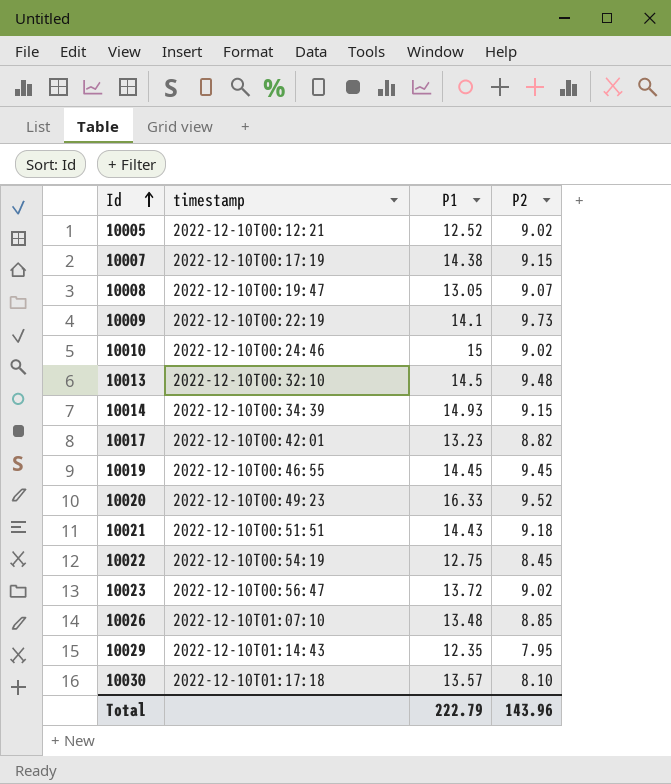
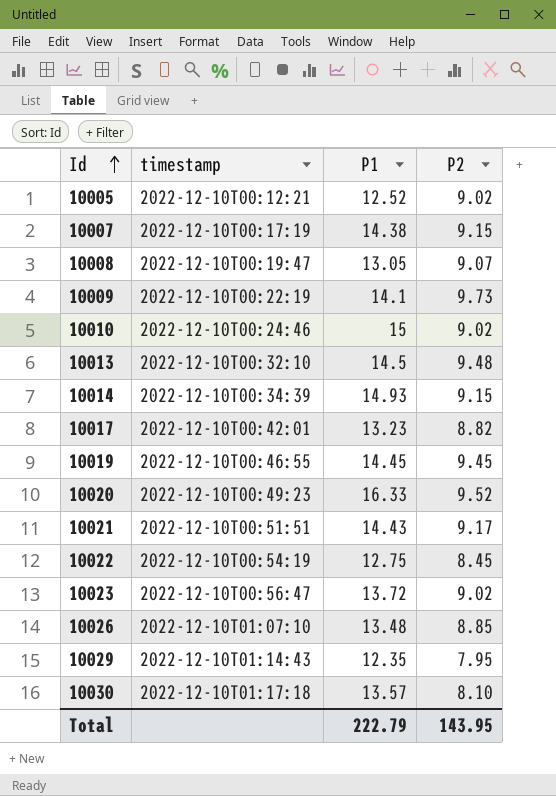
10021 | P2: 9.18 -> 9.17
Total | P2: 143.96 -> 143.95

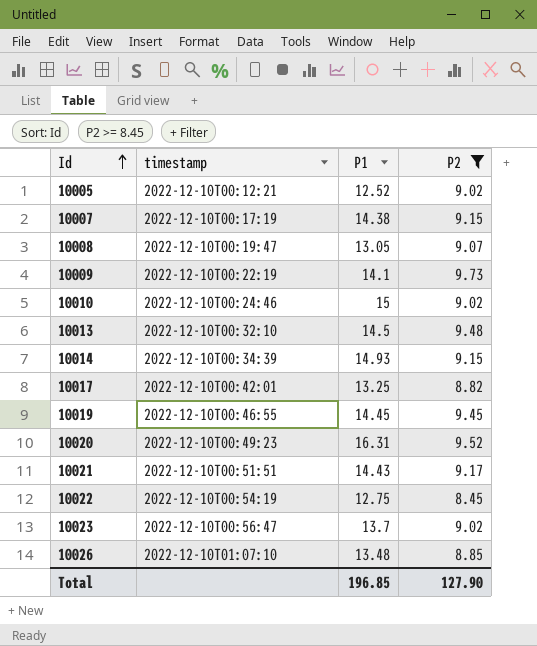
filter: none -> P2 >= 8.45
10017 | P1: 13.23 -> 13.25
10020 | P1: 16.33 -> 16.31
10023 | P1: 13.72 -> 13.7
Total | P1: 222.79 -> 196.85
Total | P2: 143.95 -> 127.90

